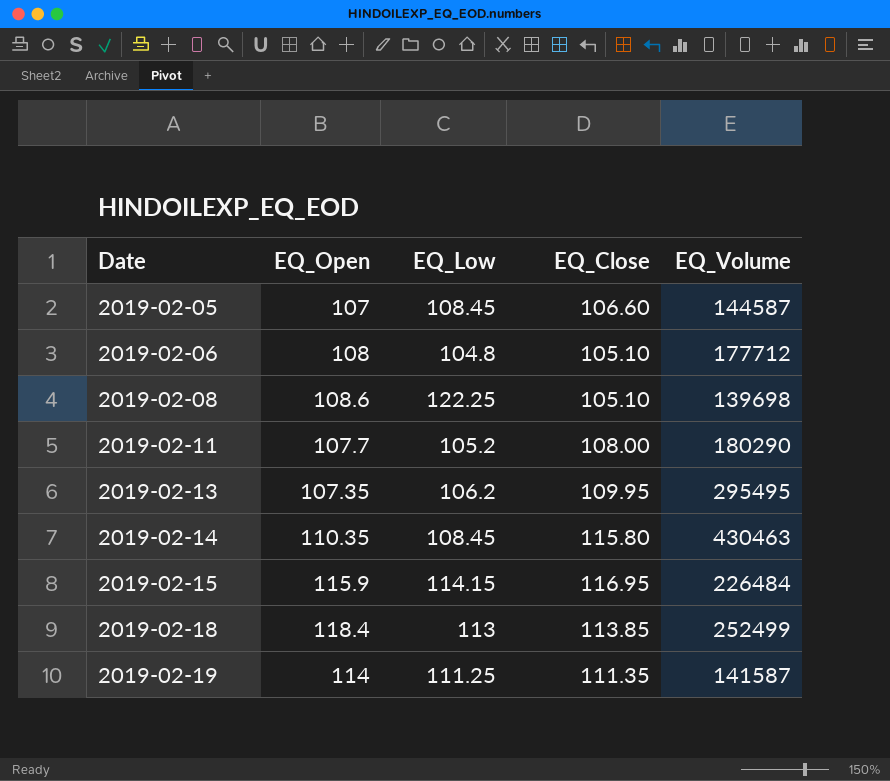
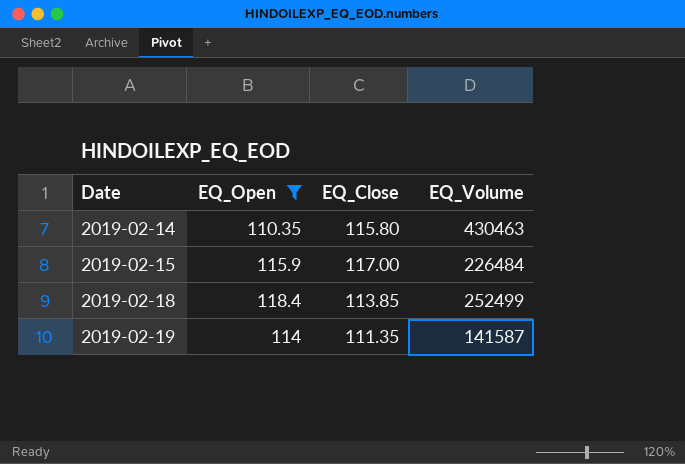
filter: none -> EQ_Open >= 110.35
column EQ_Low | position: 3 -> none
2019-02-15 | EQ_Close: 116.95 -> 117.00

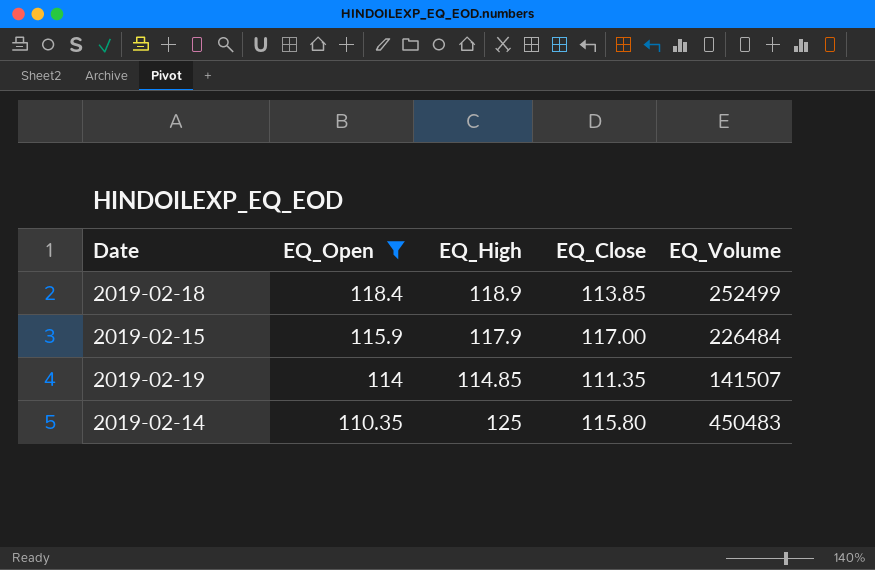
row order: Date ascending -> EQ_Open descending
column EQ_High | position: none -> 3
2019-02-19 | EQ_Volume: 141587 -> 141507
2019-02-14 | EQ_Volume: 430463 -> 450483

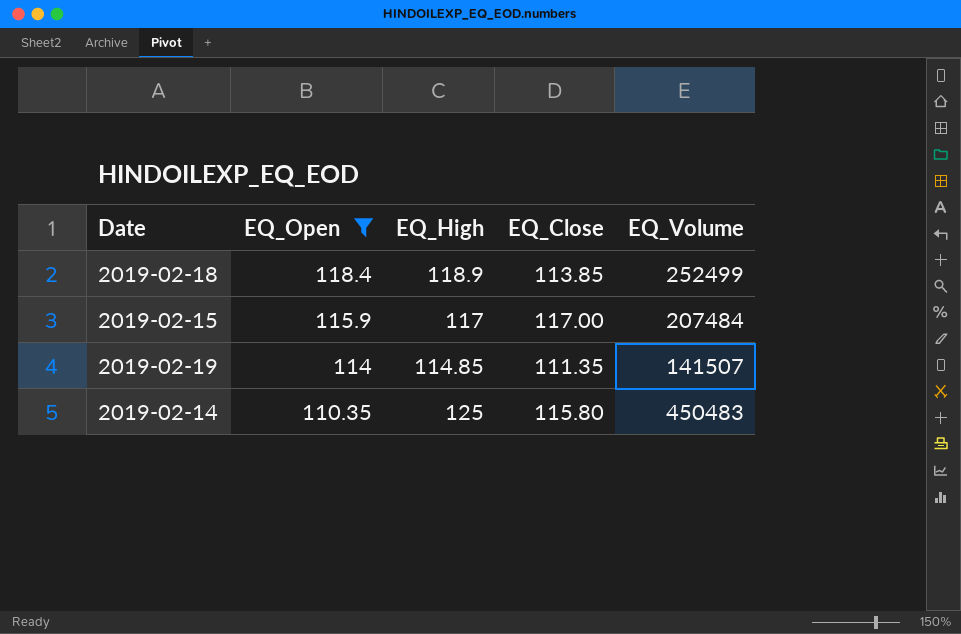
2019-02-15 | EQ_High: 117.9 -> 117
2019-02-15 | EQ_Volume: 226484 -> 207484

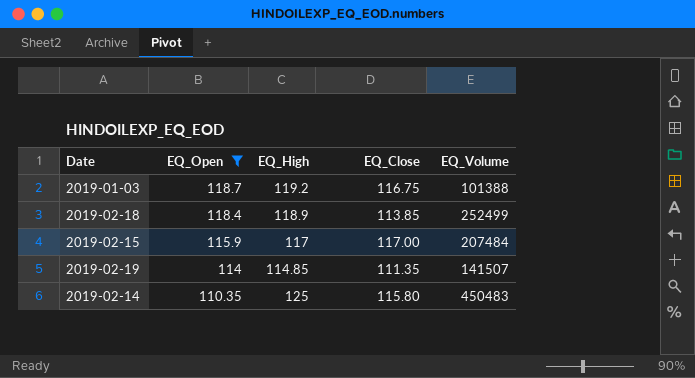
row 2019-01-03: none -> 118.7 | 119.2 | 116.75 | 101388

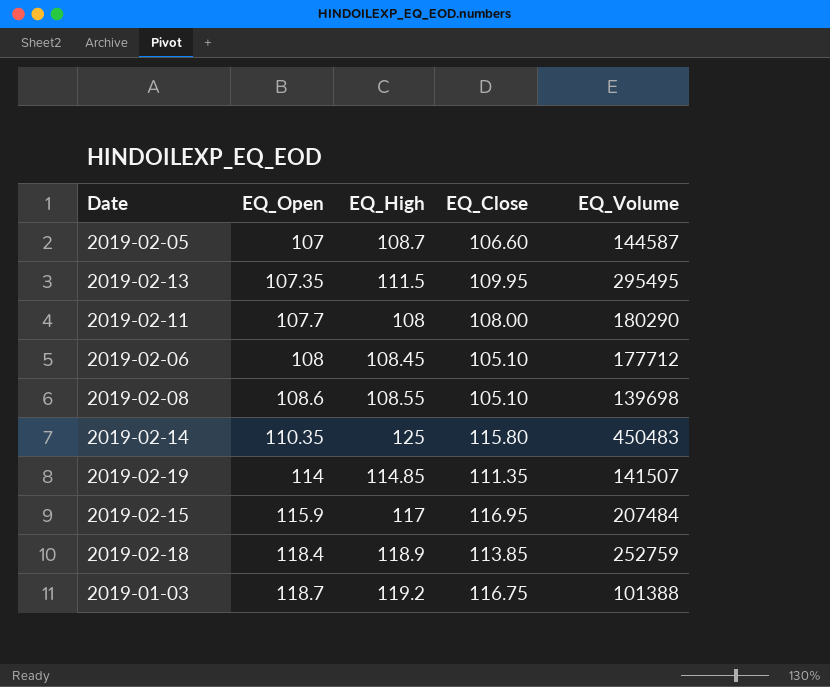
filter: EQ_Open >= 110.35 -> none
row order: EQ_Open descending -> EQ_Open ascending
2019-02-15 | EQ_Close: 117.00 -> 116.95
2019-02-18 | EQ_Volume: 252499 -> 252759

